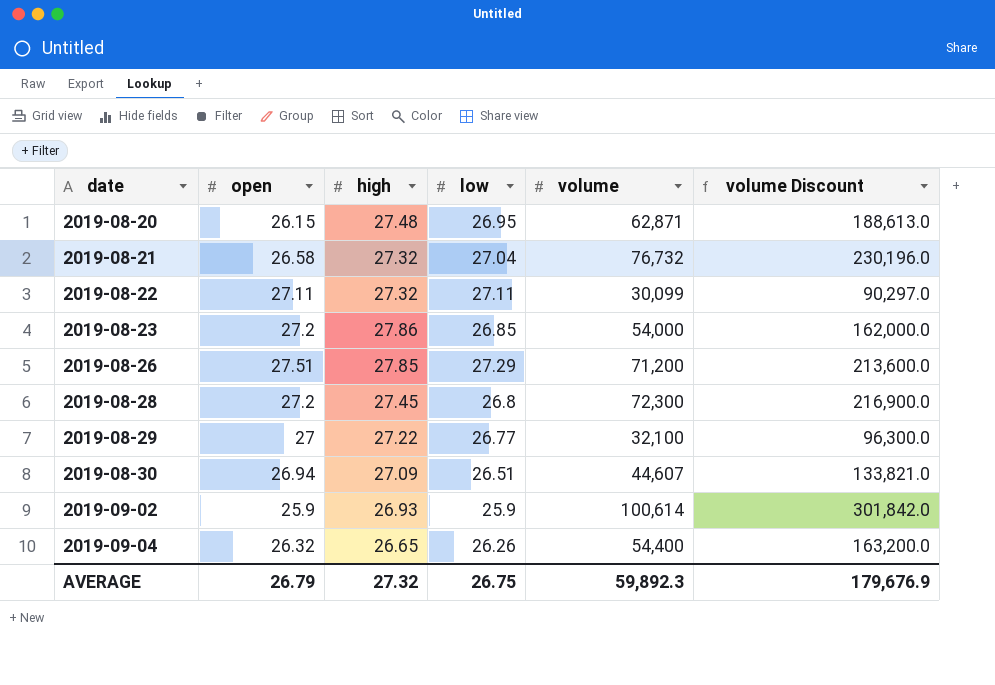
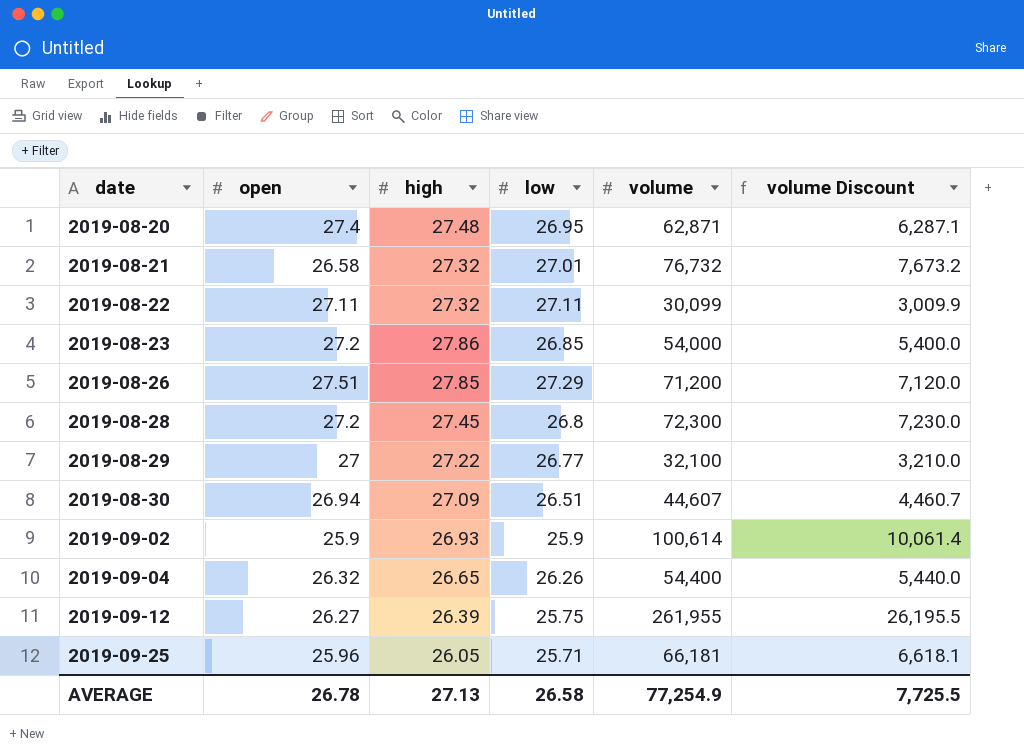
column volume Discount | formula: [volume] * 3 -> [volume] * 0.1
2019-08-20 | open: 26.15 -> 27.4
2019-08-21 | low: 27.04 -> 27.01
row 2019-09-12: none -> 26.27 | 26.39 | 25.75 | 261,955 | 26,195.5
row 2019-09-25: none -> 25.96 | 26.05 | 25.71 | 66,181 | 6,618.1
AVERAGE | open: 26.79 -> 26.78
AVERAGE | high: 27.32 -> 27.13
AVERAGE | low: 26.75 -> 26.58
AVERAGE | volume: 59,892.3 -> 77,254.9
AVERAGE | volume Discount: 179,676.9 -> 7,725.5

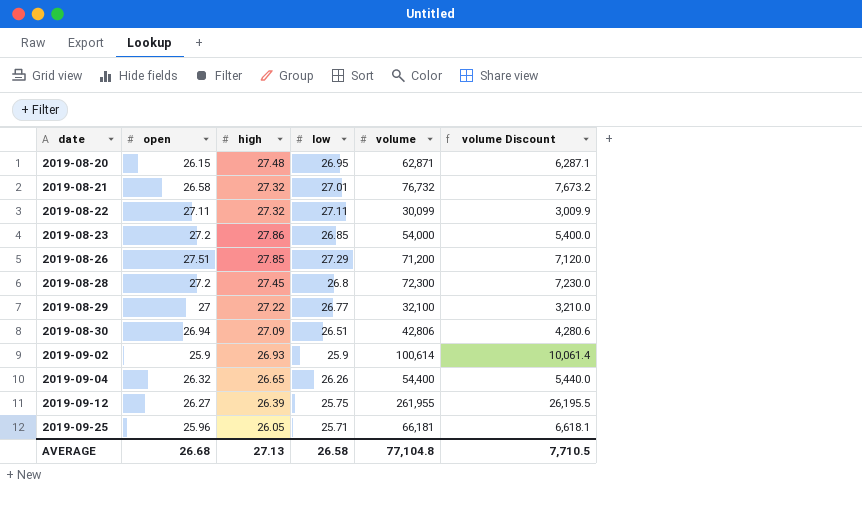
2019-08-20 | open: 27.4 -> 26.15
2019-08-30 | volume: 44,607 -> 42,806
2019-08-30 | volume Discount: 4,460.7 -> 4,280.6
AVERAGE | open: 26.78 -> 26.68
AVERAGE | volume: 77,254.9 -> 77,104.8
AVERAGE | volume Discount: 7,725.5 -> 7,710.5

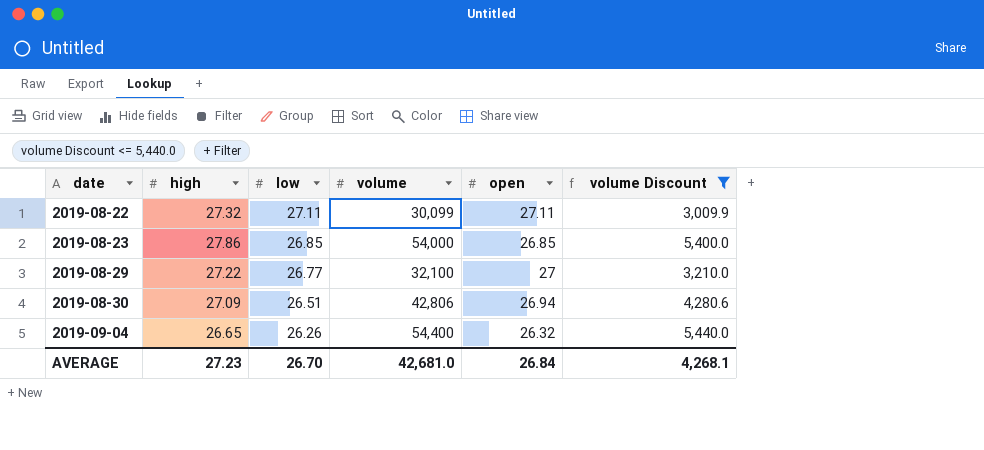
filter: none -> volume Discount <= 5,440.0
column open | position: 2 -> 5
2019-08-23 | open: 27.2 -> 26.85
AVERAGE | high: 27.13 -> 27.23
AVERAGE | low: 26.58 -> 26.70
AVERAGE | volume: 77,104.8 -> 42,681.0
AVERAGE | open: 26.68 -> 26.84
AVERAGE | volume Discount: 7,710.5 -> 4,268.1

